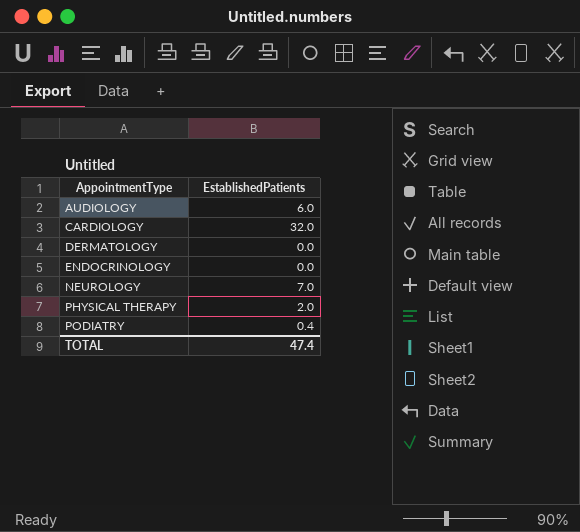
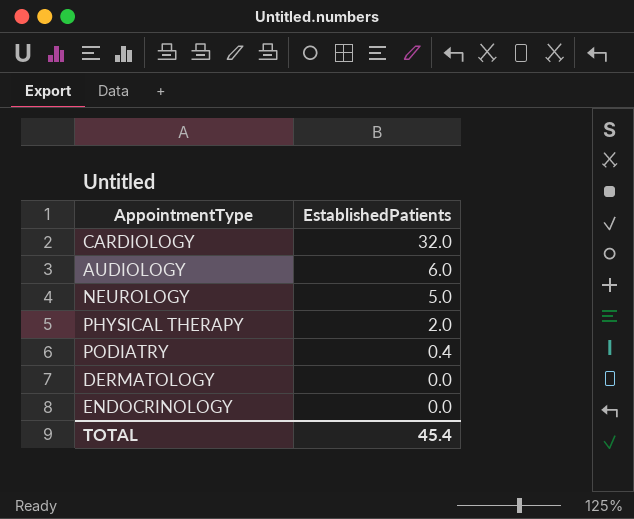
row order: AppointmentType ascending -> EstablishedPatients descending
NEUROLOGY | EstablishedPatients: 7.0 -> 5.0
TOTAL | EstablishedPatients: 47.4 -> 45.4

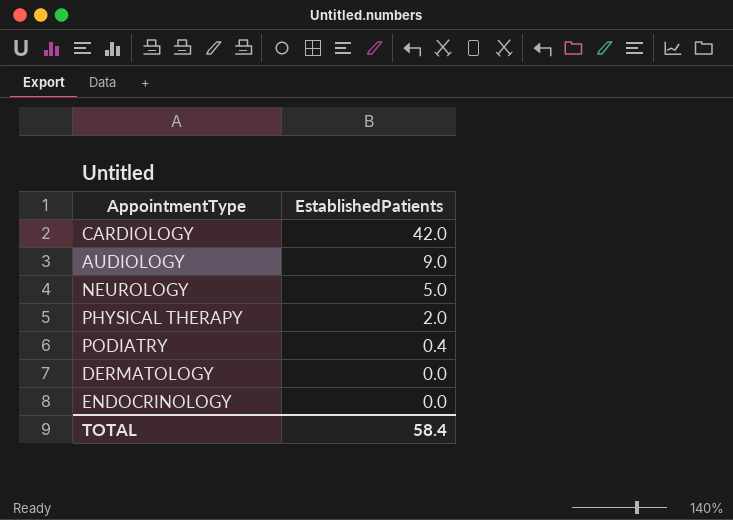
CARDIOLOGY | EstablishedPatients: 32.0 -> 42.0
AUDIOLOGY | EstablishedPatients: 6.0 -> 9.0
TOTAL | EstablishedPatients: 45.4 -> 58.4

